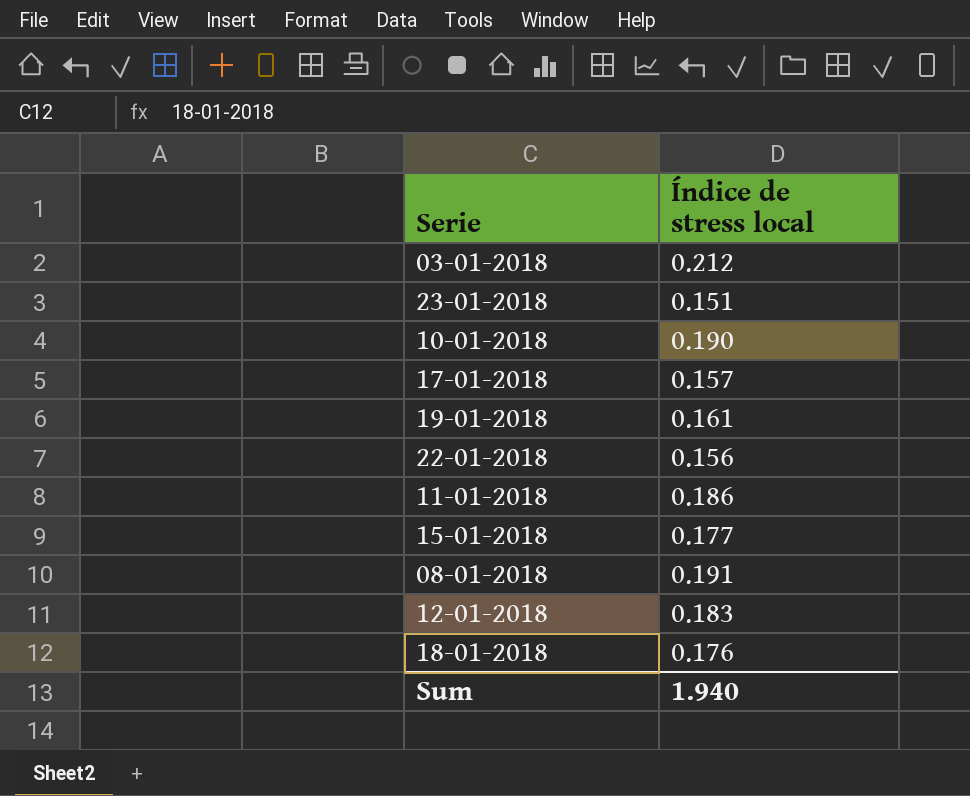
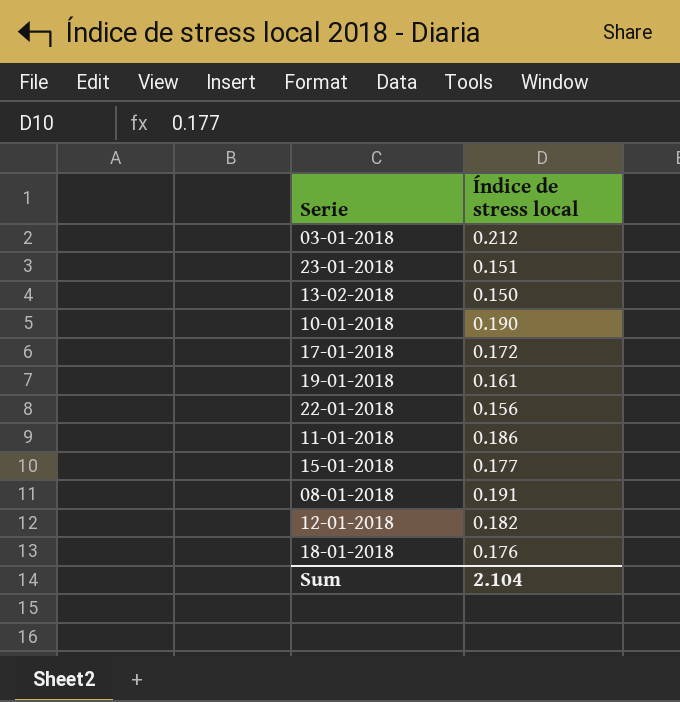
row 13-02-2018: none -> 0.150
17-01-2018 | Índice de stress local: 0.157 -> 0.172
12-01-2018 | Índice de stress local: 0.183 -> 0.182
Sum | Índice de stress local: 1.940 -> 2.104

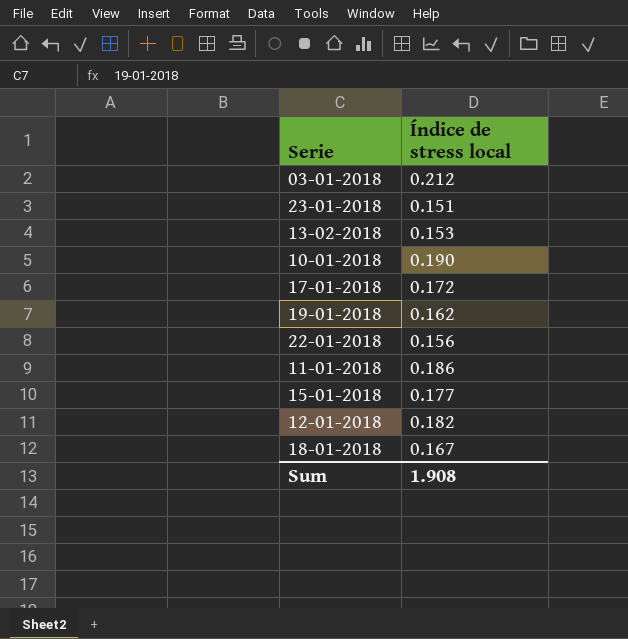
row 08-01-2018: 0.191 -> none
13-02-2018 | Índice de stress local: 0.150 -> 0.153
19-01-2018 | Índice de stress local: 0.161 -> 0.162
18-01-2018 | Índice de stress local: 0.176 -> 0.167
Sum | Índice de stress local: 2.104 -> 1.908

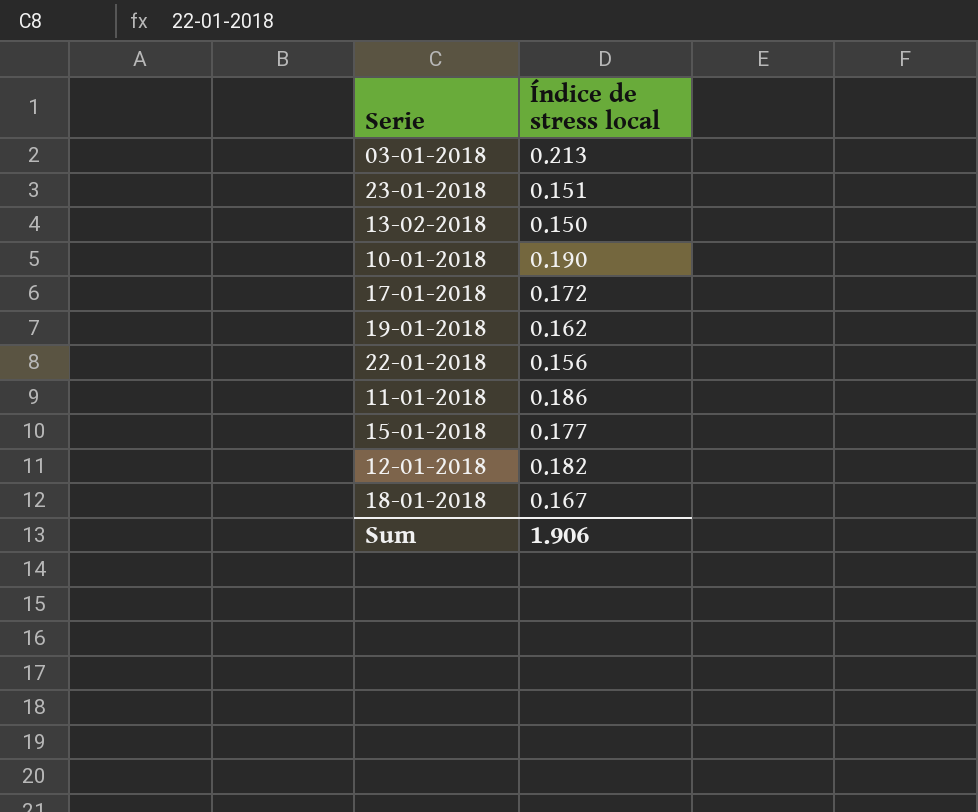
03-01-2018 | Índice de stress local: 0.212 -> 0.213
13-02-2018 | Índice de stress local: 0.153 -> 0.150
Sum | Índice de stress local: 1.908 -> 1.906

